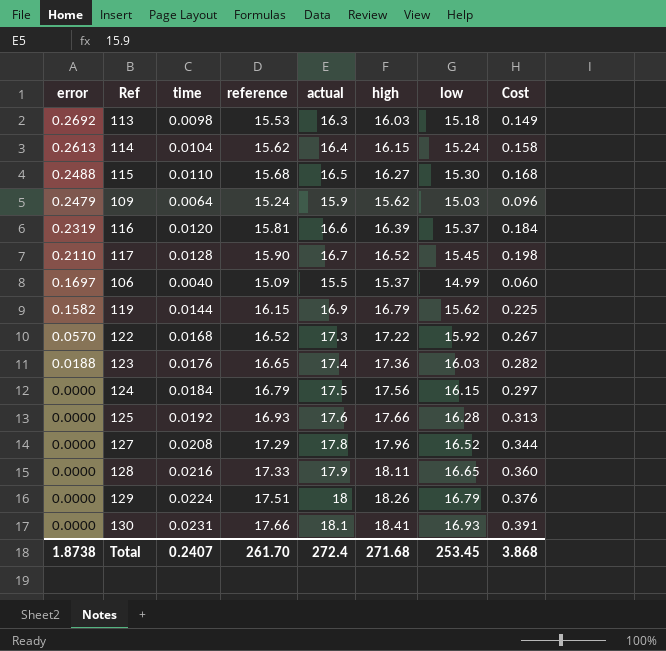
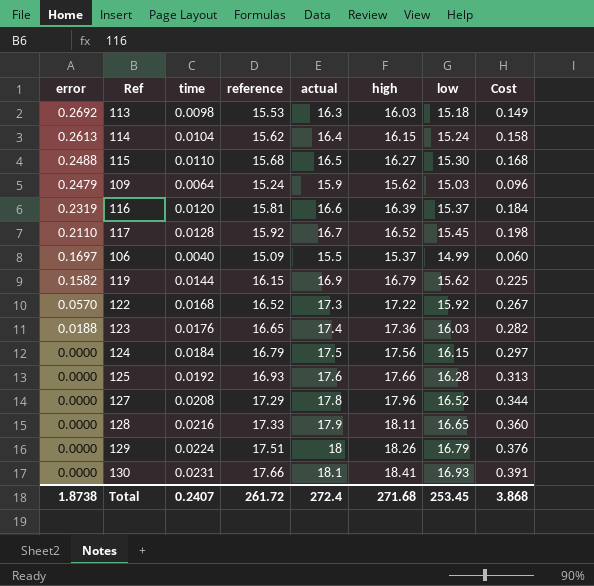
117 | reference: 15.90 -> 15.92
Total | reference: 261.70 -> 261.72

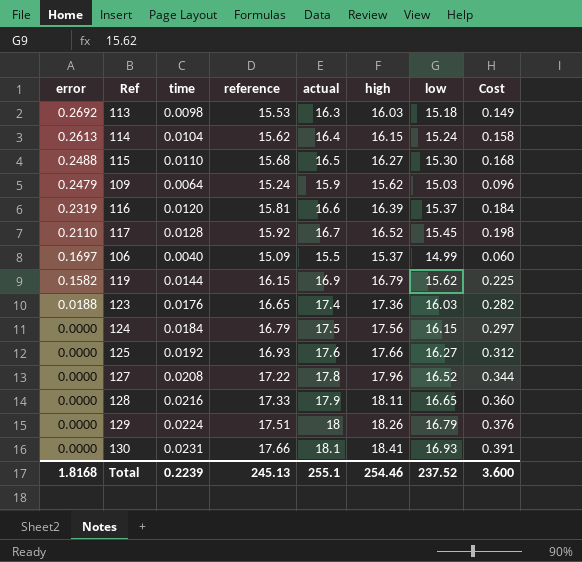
row 122: 0.0570 | 0.0168 | 16.52 | 17.3 | 17.22 | 15.92 | 0.267 -> none
125 | low: 16.28 -> 16.27
125 | Cost: 0.313 -> 0.312
127 | reference: 17.29 -> 17.22
Total | error: 1.8738 -> 1.8168
Total | time: 0.2407 -> 0.2239
Total | reference: 261.72 -> 245.13
Total | actual: 272.4 -> 255.1
Total | high: 271.68 -> 254.46
Total | low: 253.45 -> 237.52
Total | Cost: 3.868 -> 3.600

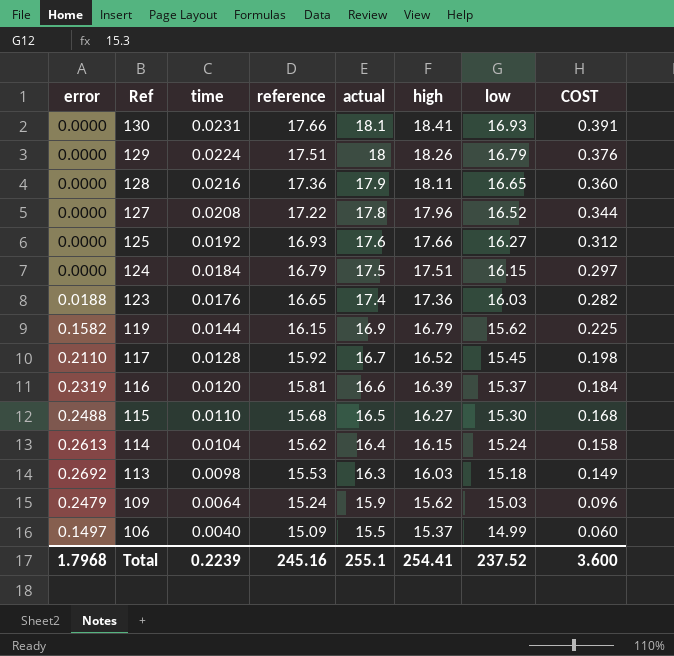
row order: error descending -> Ref descending
column name: Cost -> COST
128 | reference: 17.33 -> 17.36
124 | high: 17.56 -> 17.51
106 | error: 0.1697 -> 0.1497
Total | error: 1.8168 -> 1.7968
Total | reference: 245.13 -> 245.16
Total | high: 254.46 -> 254.41

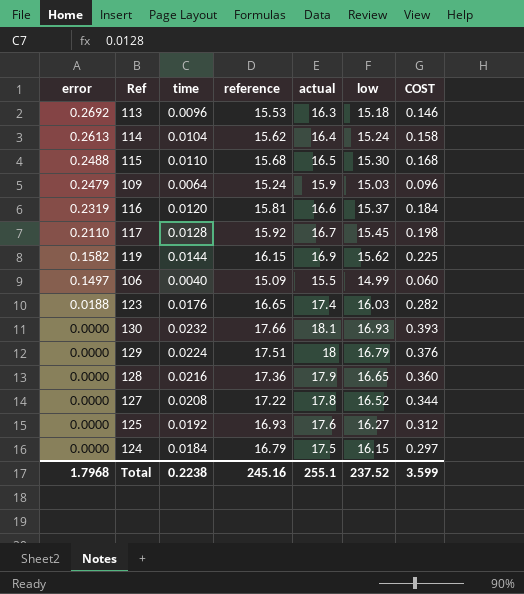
row order: Ref descending -> error descending
column high | position: 6 -> none
113 | time: 0.0098 -> 0.0096
113 | COST: 0.149 -> 0.146
130 | time: 0.0231 -> 0.0232
130 | COST: 0.391 -> 0.393
Total | time: 0.2239 -> 0.2238
Total | COST: 3.600 -> 3.599

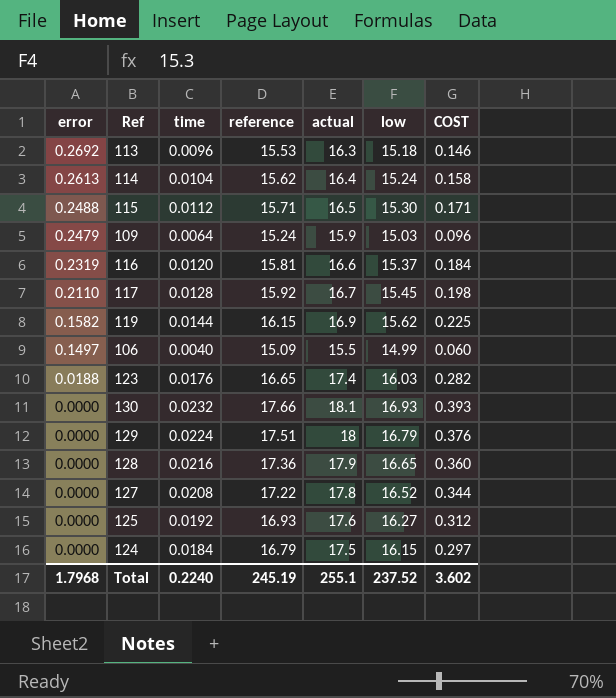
115 | time: 0.0110 -> 0.0112
115 | reference: 15.68 -> 15.71
115 | COST: 0.168 -> 0.171
Total | time: 0.2238 -> 0.2240
Total | reference: 245.16 -> 245.19
Total | COST: 3.599 -> 3.602

